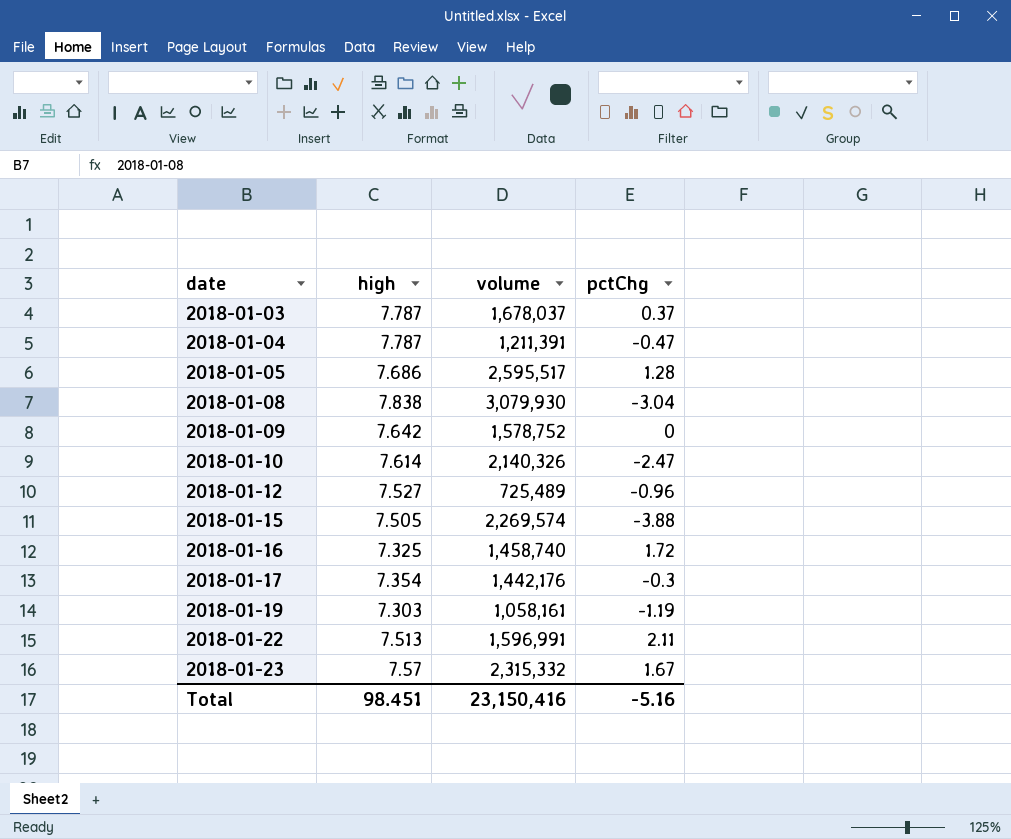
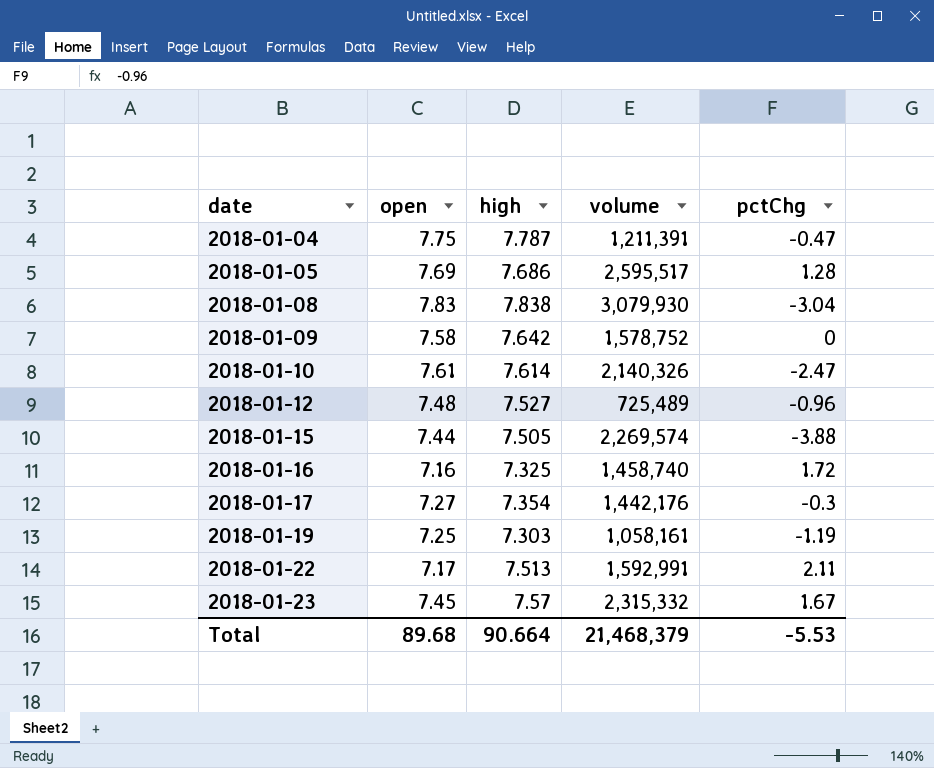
column open | position: none -> 2
row 2018-01-03: 7.787 | 1,678,037 | 0.37 -> none
2018-01-22 | volume: 1,596,991 -> 1,592,991
Total | high: 98.451 -> 90.664
Total | volume: 23,150,416 -> 21,468,379
Total | pctChg: -5.16 -> -5.53

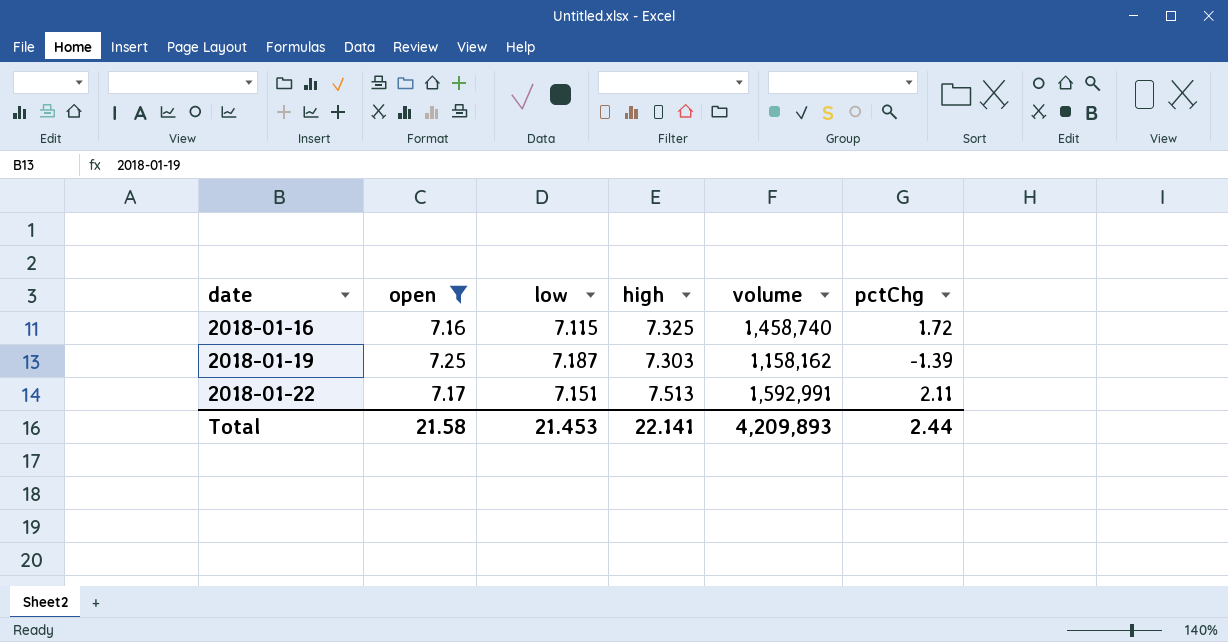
filter: none -> open <= 7.25
column low | position: none -> 3
2018-01-19 | volume: 1,058,161 -> 1,158,162
2018-01-19 | pctChg: -1.19 -> -1.39
Total | open: 89.68 -> 21.58
Total | high: 90.664 -> 22.141
Total | volume: 21,468,379 -> 4,209,893
Total | pctChg: -5.53 -> 2.44

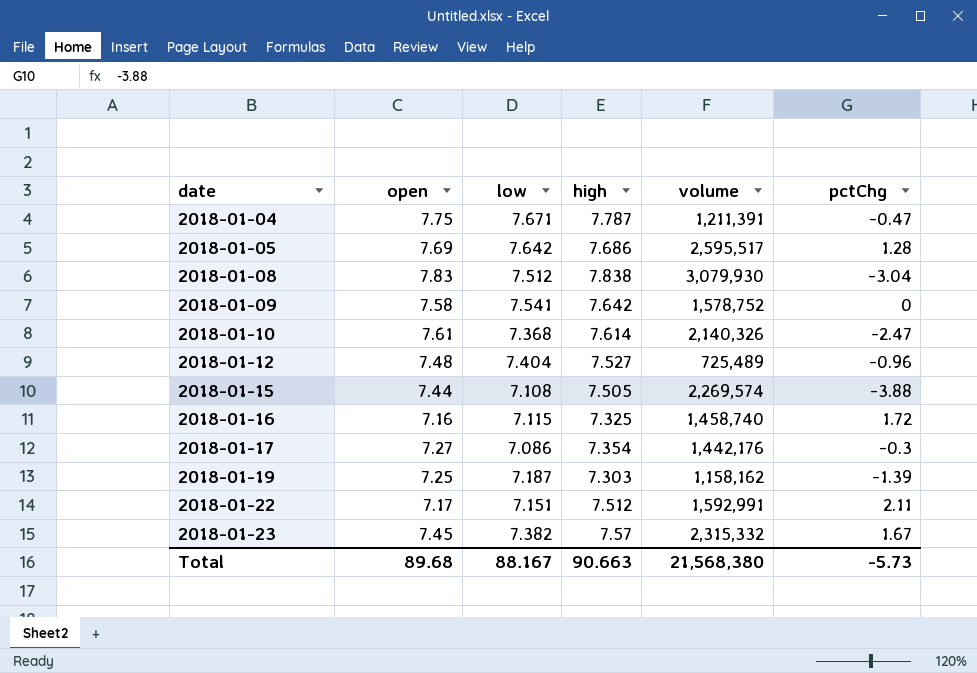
filter: open <= 7.25 -> none
2018-01-22 | high: 7.513 -> 7.512
Total | open: 21.58 -> 89.68
Total | low: 21.453 -> 88.167
Total | high: 22.141 -> 90.663
Total | volume: 4,209,893 -> 21,568,380
Total | pctChg: 2.44 -> -5.73

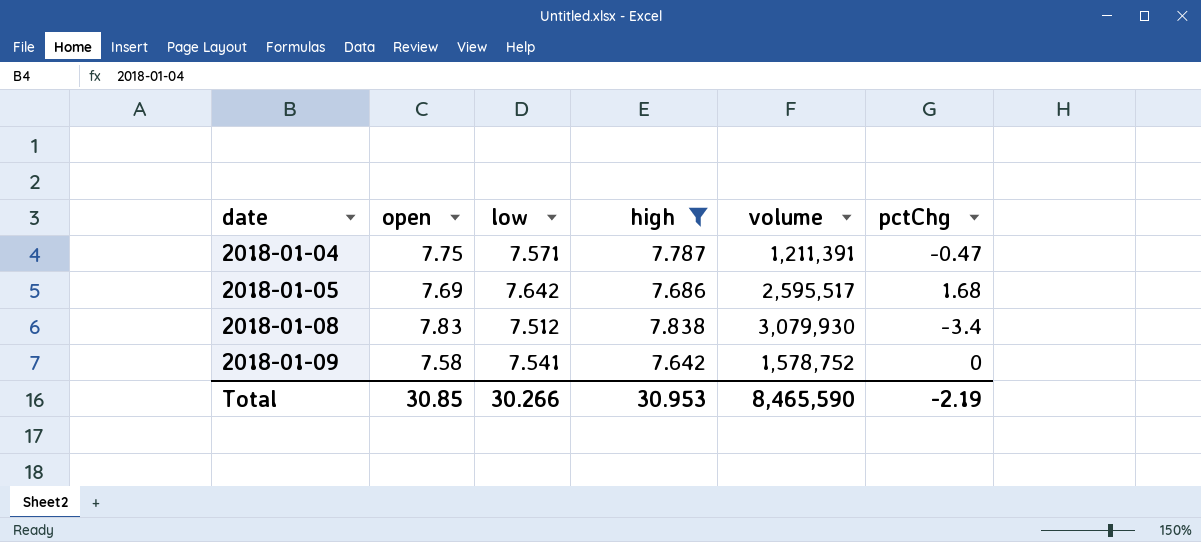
filter: none -> high >= 7.642
2018-01-04 | low: 7.671 -> 7.571
2018-01-05 | pctChg: 1.28 -> 1.68
2018-01-08 | pctChg: -3.04 -> -3.4
Total | open: 89.68 -> 30.85
Total | low: 88.167 -> 30.266
Total | high: 90.663 -> 30.953
Total | volume: 21,568,380 -> 8,465,590
Total | pctChg: -5.73 -> -2.19

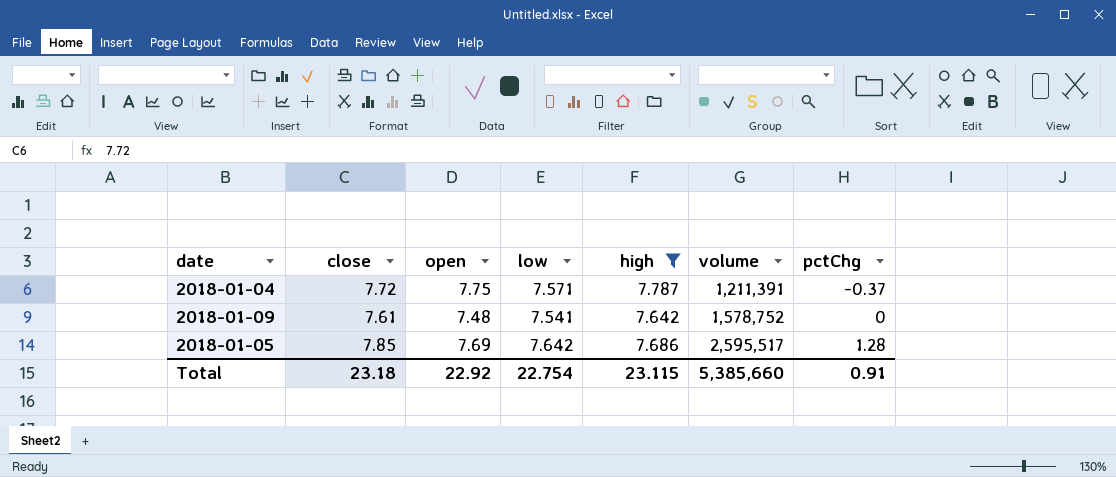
row order: date ascending -> volume ascending
column close | position: none -> 2
row 2018-01-08: 7.83 | 7.512 | 7.838 | 3,079,930 | -3.4 -> none
2018-01-04 | pctChg: -0.47 -> -0.37
2018-01-09 | open: 7.58 -> 7.48
2018-01-05 | pctChg: 1.68 -> 1.28
Total | open: 30.85 -> 22.92
Total | low: 30.266 -> 22.754
Total | high: 30.953 -> 23.115
Total | volume: 8,465,590 -> 5,385,660
Total | pctChg: -2.19 -> 0.91

